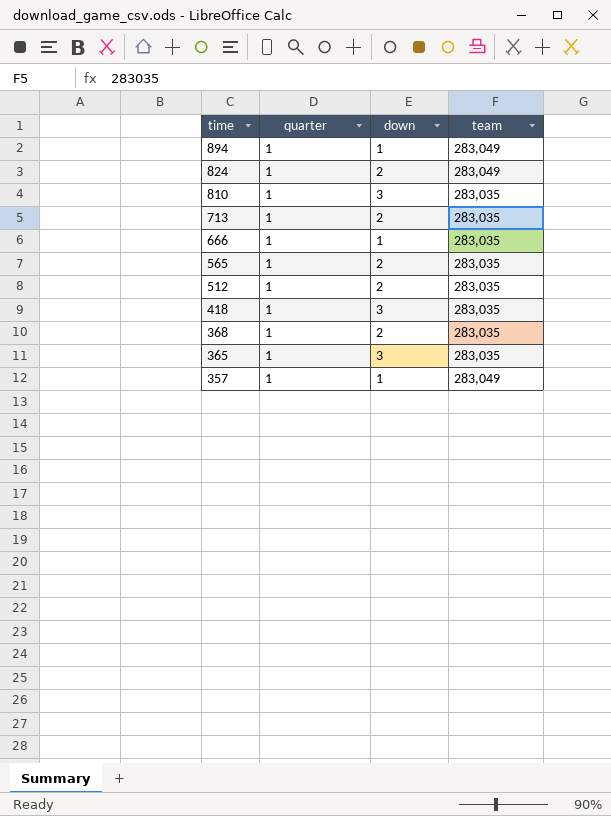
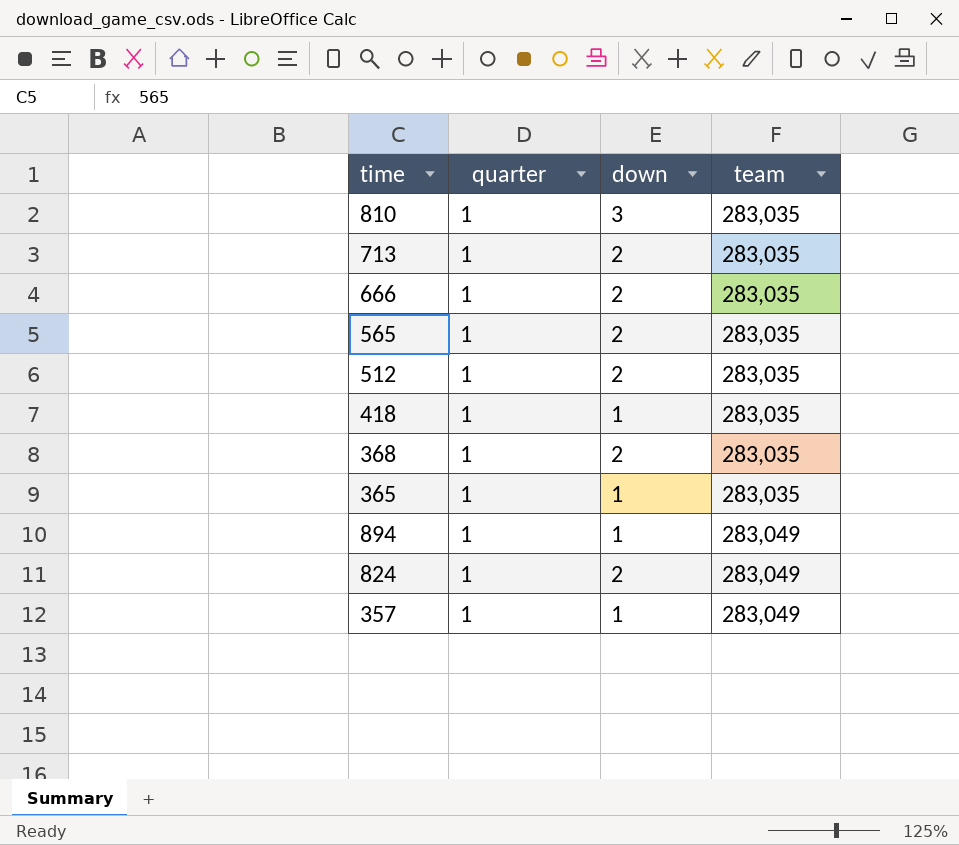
row order: time descending -> team ascending
666 | down: 1 -> 2
418 | down: 3 -> 1
365 | down: 3 -> 1

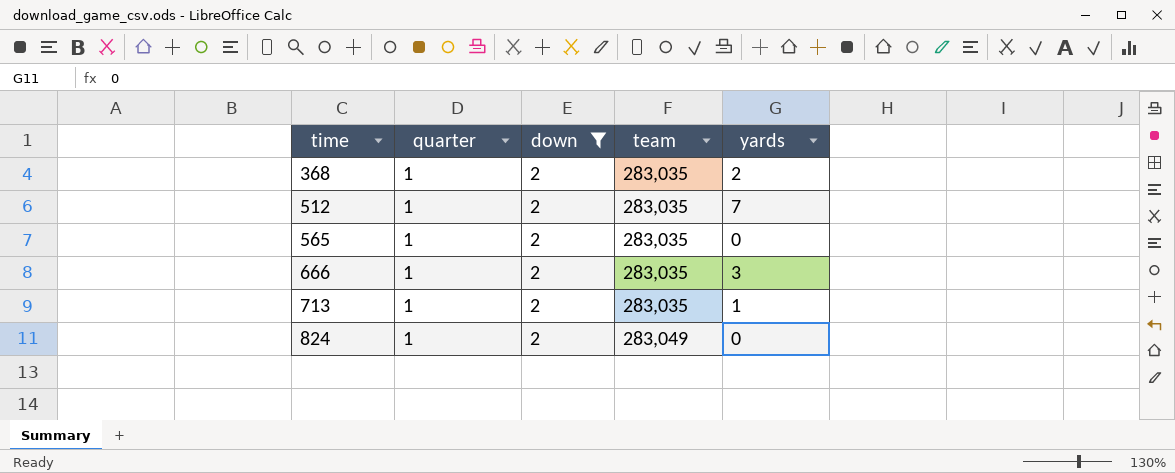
filter: none -> down = 2
row order: team ascending -> time ascending
column yards | position: none -> 5

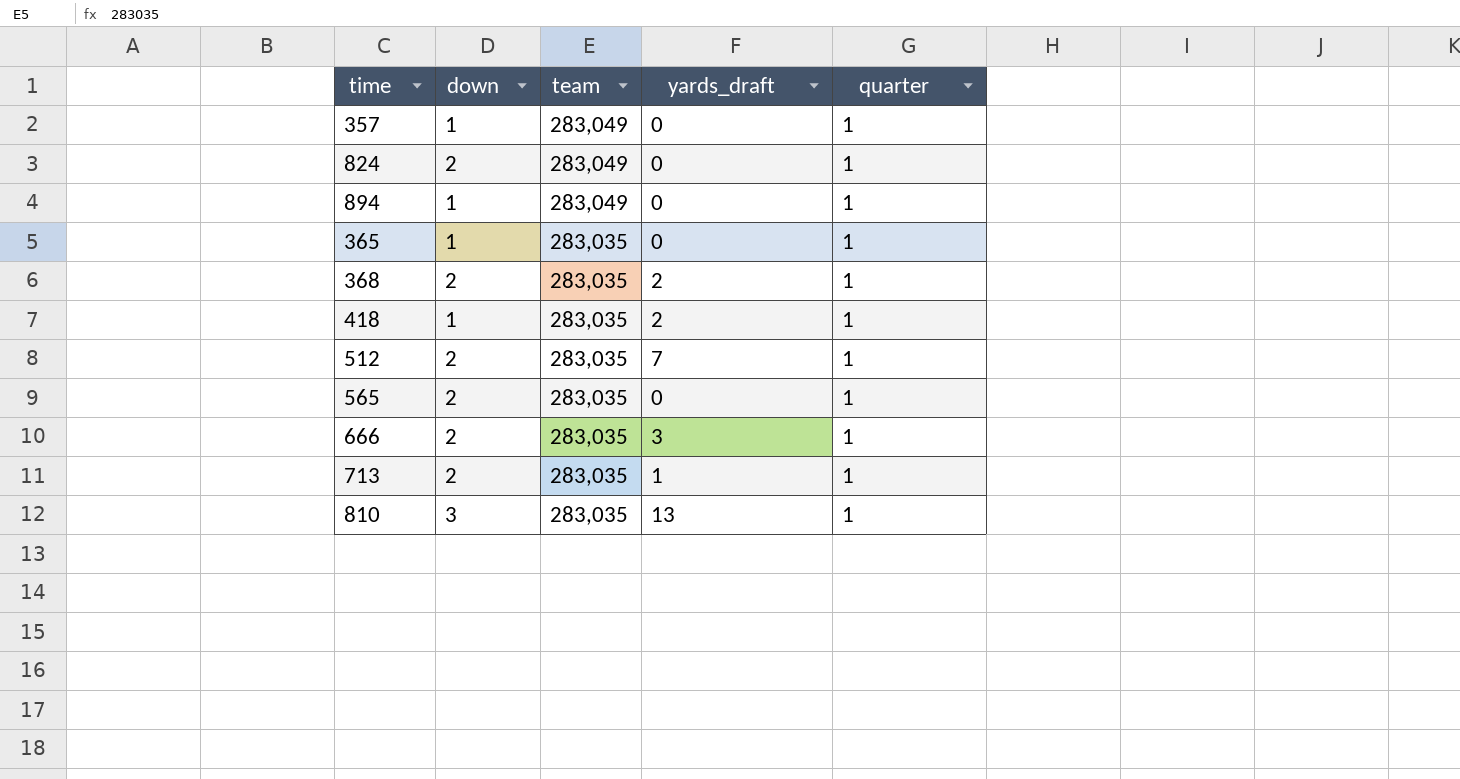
filter: down = 2 -> none
row order: time ascending -> team descending
column name: yards -> yards_draft
column quarter | position: 2 -> 5

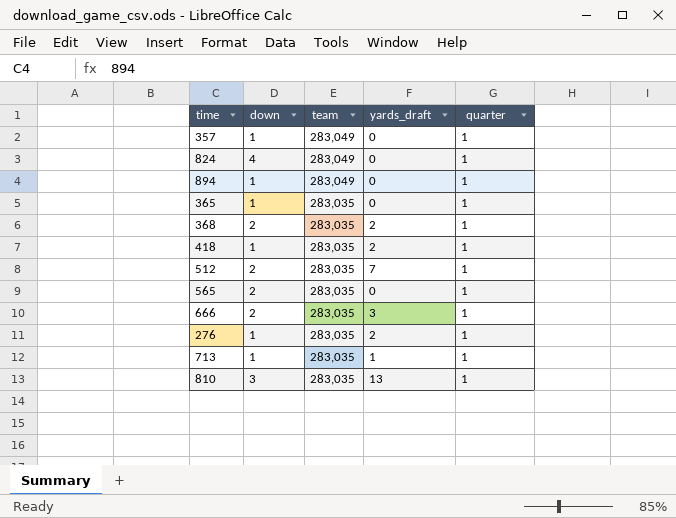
824 | down: 2 -> 4
row 276: none -> 1 | 283,035 | 2 | 1
713 | down: 2 -> 1

